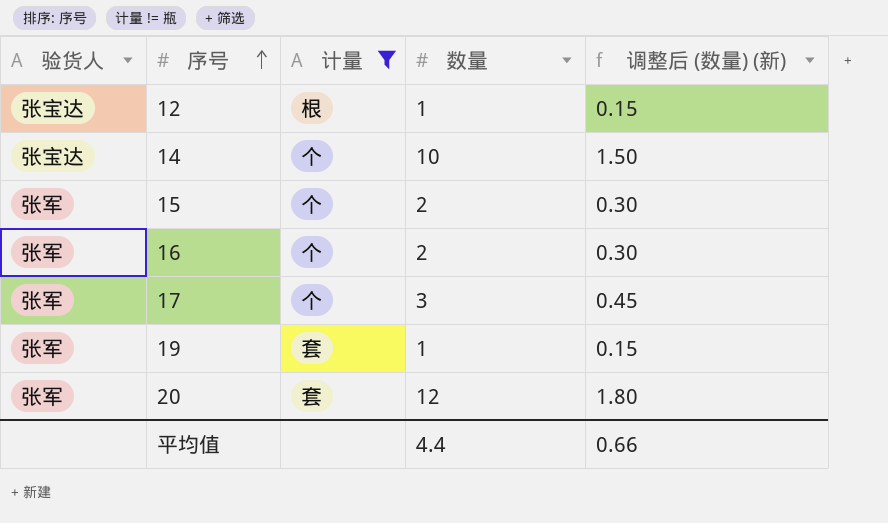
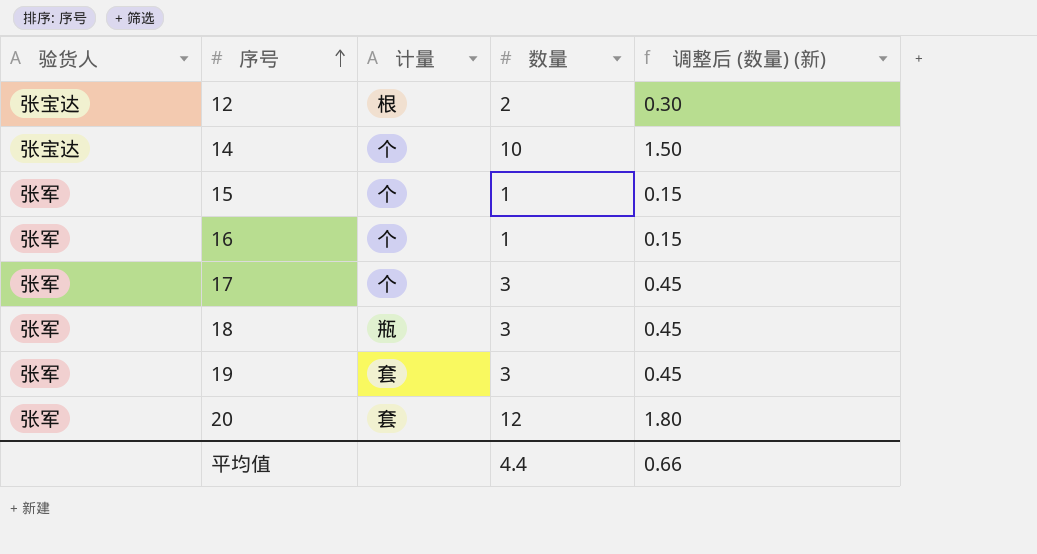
filter: 计量 != 瓶 -> none
12 | 数量: 1 -> 2
12 | 调整后 (数量) (新): 0.15 -> 0.30
15 | 数量: 2 -> 1
15 | 调整后 (数量) (新): 0.30 -> 0.15
16 | 数量: 2 -> 1
16 | 调整后 (数量) (新): 0.30 -> 0.15
19 | 数量: 1 -> 3
19 | 调整后 (数量) (新): 0.15 -> 0.45

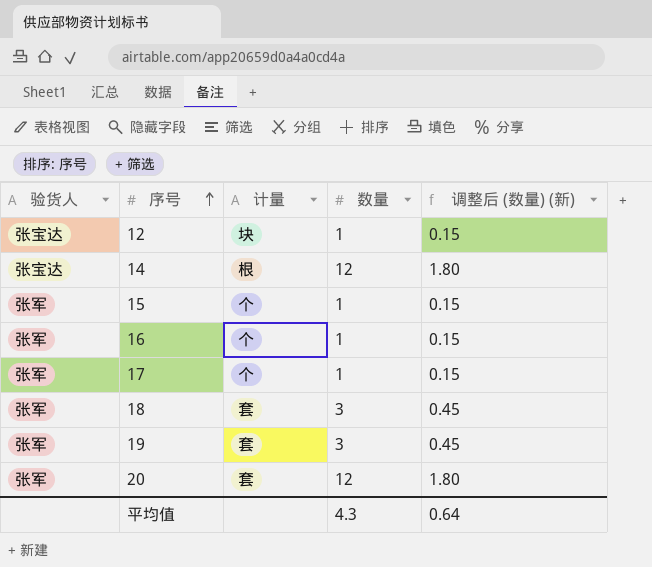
12 | 计量: 根 -> 块
12 | 数量: 2 -> 1
12 | 调整后 (数量) (新): 0.30 -> 0.15
14 | 计量: 个 -> 根
14 | 数量: 10 -> 12
14 | 调整后 (数量) (新): 1.50 -> 1.80
17 | 数量: 3 -> 1
17 | 调整后 (数量) (新): 0.45 -> 0.15
18 | 计量: 瓶 -> 套
平均值 | 数量: 4.4 -> 4.3
平均值 | 调整后 (数量) (新): 0.66 -> 0.64

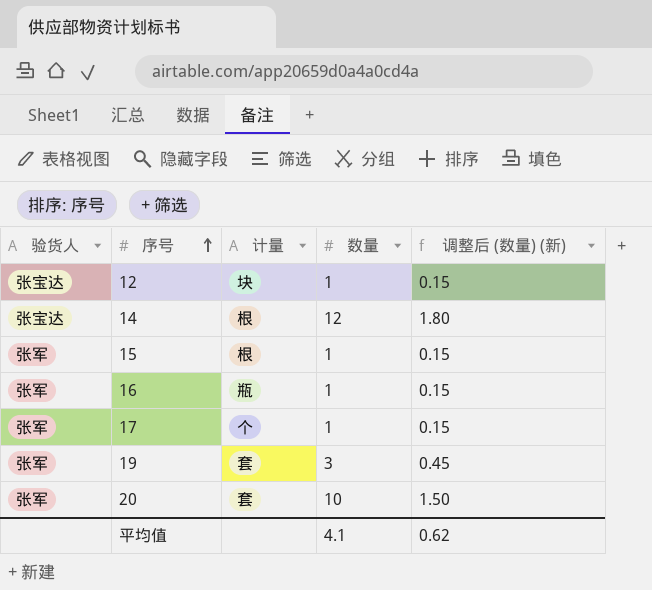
row 18: 张军 | 套 | 3 | 0.45 -> none
15 | 计量: 个 -> 根
16 | 计量: 个 -> 瓶
20 | 数量: 12 -> 10
20 | 调整后 (数量) (新): 1.80 -> 1.50
平均值 | 数量: 4.3 -> 4.1
平均值 | 调整后 (数量) (新): 0.64 -> 0.62

